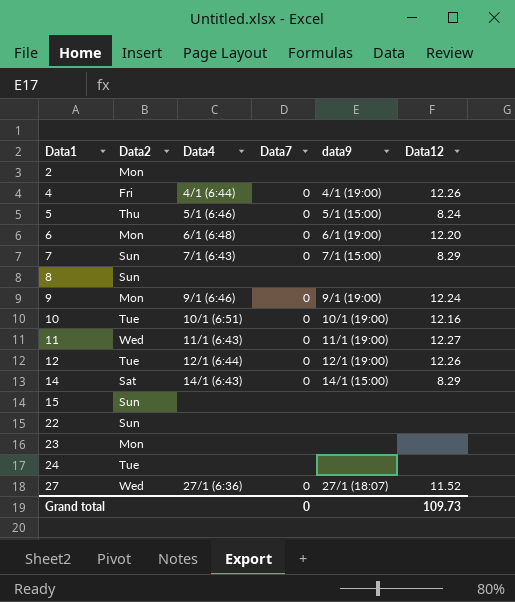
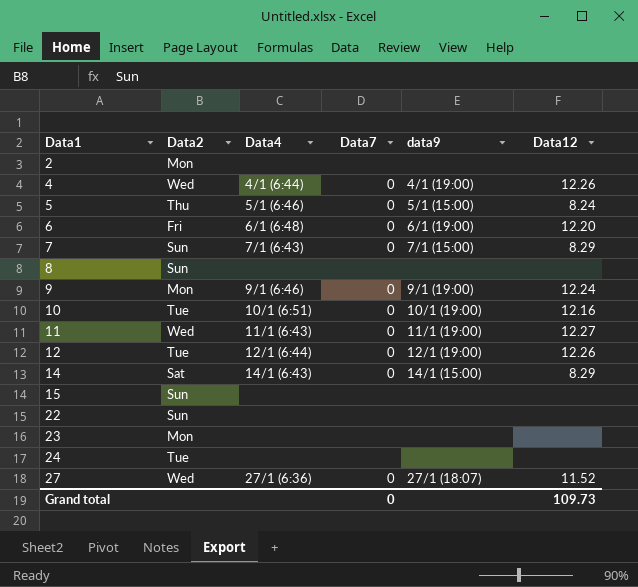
4 | Data2: Fri -> Wed
6 | Data2: Mon -> Fri

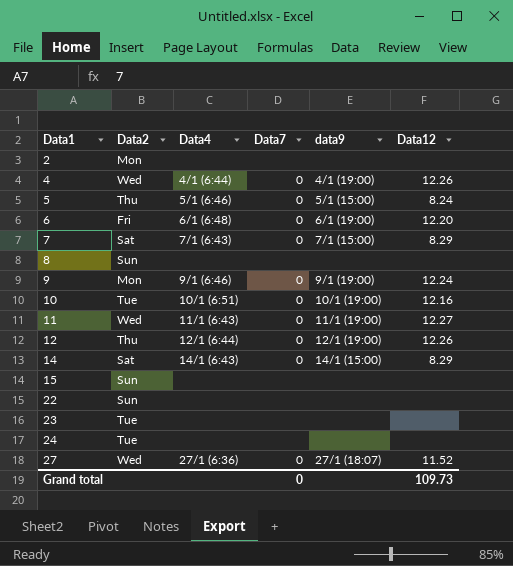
7 | Data2: Sun -> Sat
12 | Data2: Tue -> Thu
23 | Data2: Mon -> Tue

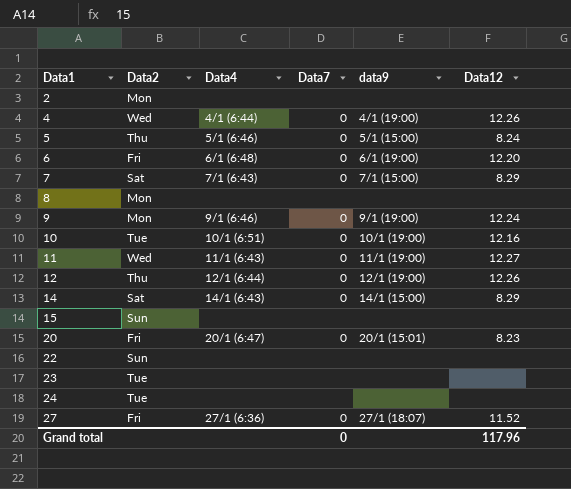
8 | Data2: Sun -> Mon
row 20: none -> Fri | 20/1 (6:47) | 0 | 20/1 (15:01) | 8.23
27 | Data2: Wed -> Fri
Grand total | Data12: 109.73 -> 117.96

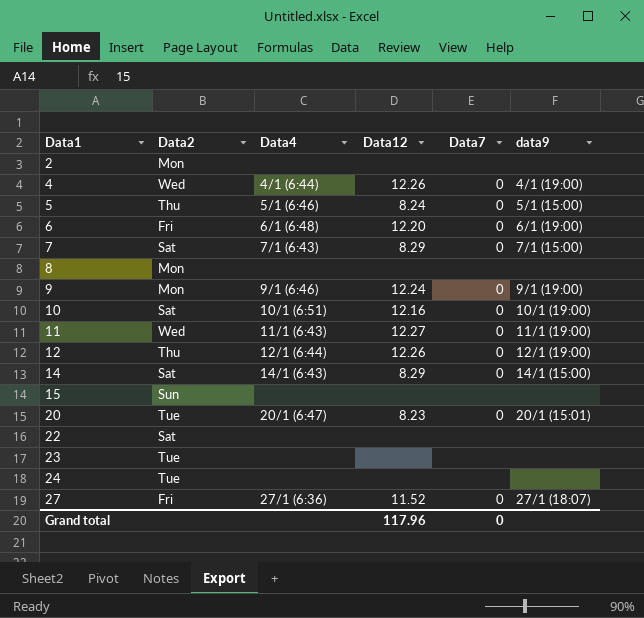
column Data12 | position: 6 -> 4
10 | Data2: Tue -> Sat
20 | Data2: Fri -> Tue
22 | Data2: Sun -> Sat

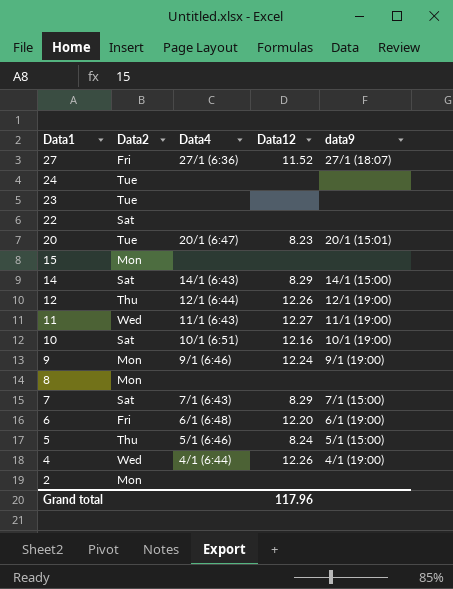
row order: Data1 ascending -> Data1 descending
column Data7 | position: 5 -> none
15 | Data2: Sun -> Mon

